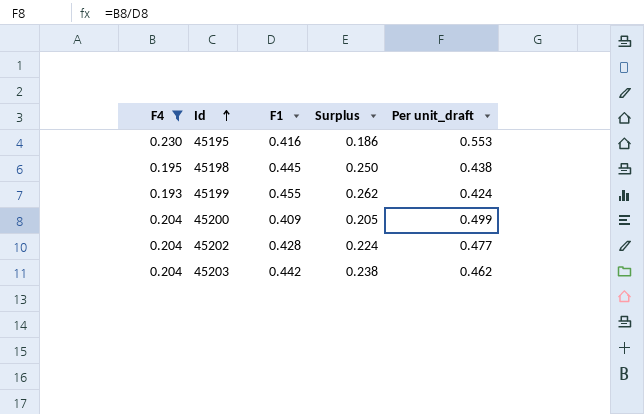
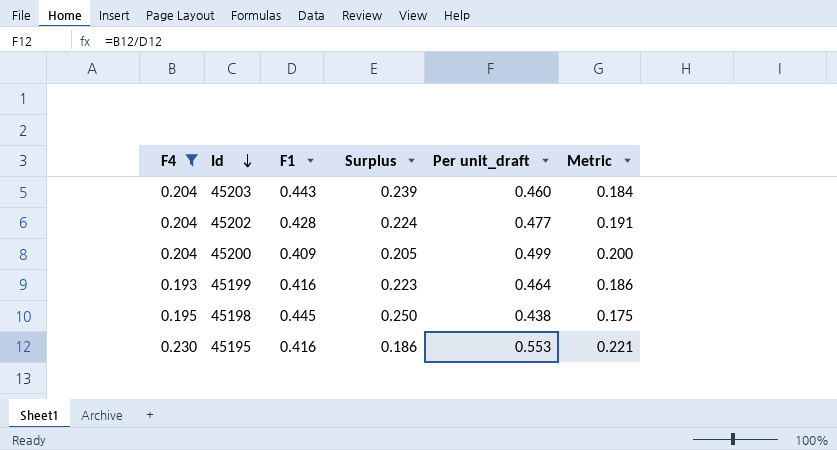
row order: Id ascending -> Id descending
column Metric | formula: none -> [Per unit_draft] * 0.4
45203 | F1: 0.442 -> 0.443
45203 | Surplus: 0.238 -> 0.239
45203 | Per unit_draft: 0.462 -> 0.460
45199 | F1: 0.455 -> 0.416
45199 | Surplus: 0.262 -> 0.223
45199 | Per unit_draft: 0.424 -> 0.464

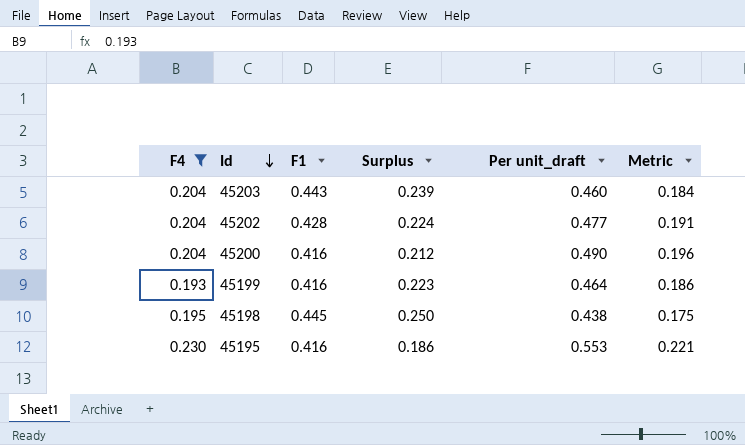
45200 | F1: 0.409 -> 0.416
45200 | Surplus: 0.205 -> 0.212
45200 | Per unit_draft: 0.499 -> 0.490
45200 | Metric: 0.200 -> 0.196

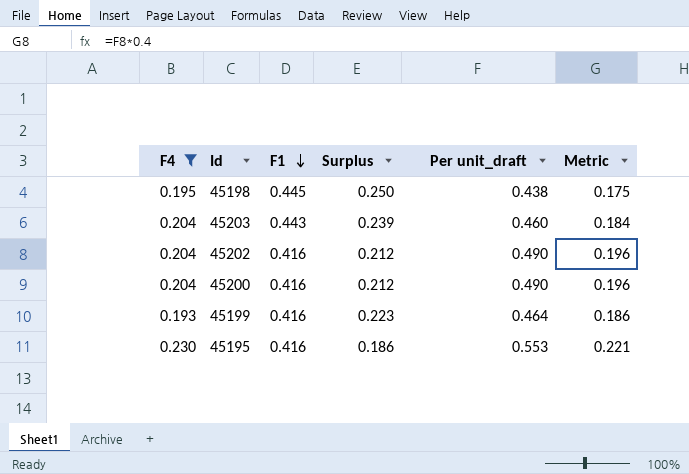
row order: Id descending -> F1 descending
45202 | F1: 0.428 -> 0.416
45202 | Surplus: 0.224 -> 0.212
45202 | Per unit_draft: 0.477 -> 0.490
45202 | Metric: 0.191 -> 0.196

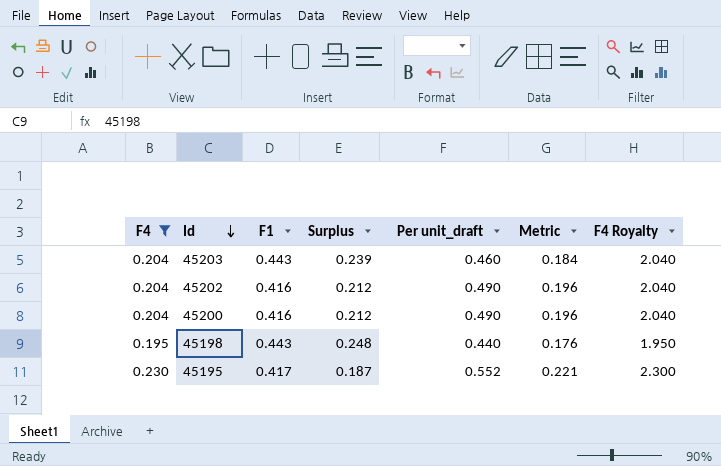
row order: F1 descending -> Id descending
column F4 Royalty | formula: none -> [F4] * 10
row 45199: 0.193 | 0.416 | 0.223 | 0.464 | 0.186 -> none
45198 | F1: 0.445 -> 0.443
45198 | Surplus: 0.250 -> 0.248
45198 | Per unit_draft: 0.438 -> 0.440
45198 | Metric: 0.175 -> 0.176
45195 | F1: 0.416 -> 0.417
45195 | Surplus: 0.186 -> 0.187
45195 | Per unit_draft: 0.553 -> 0.552

